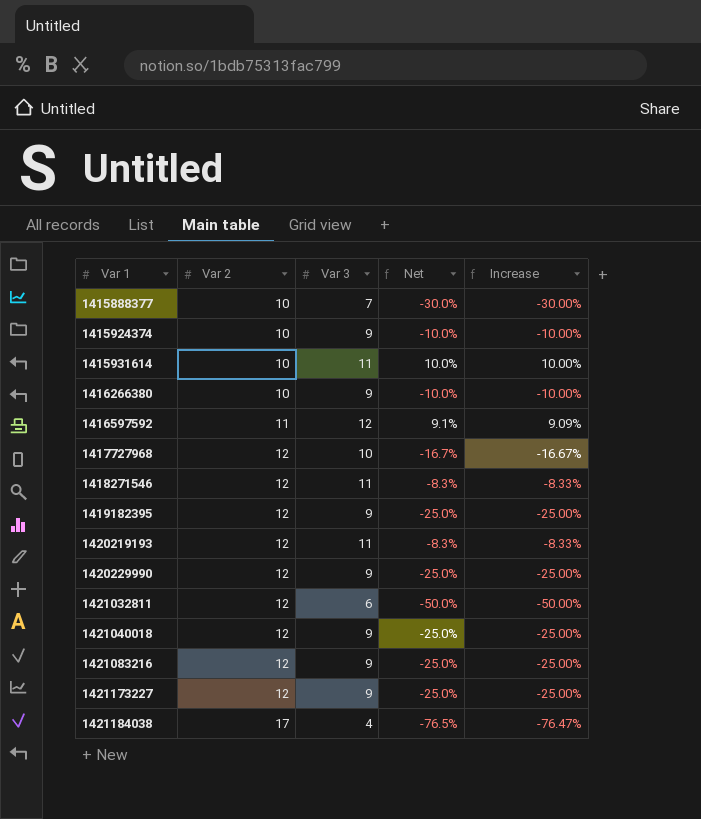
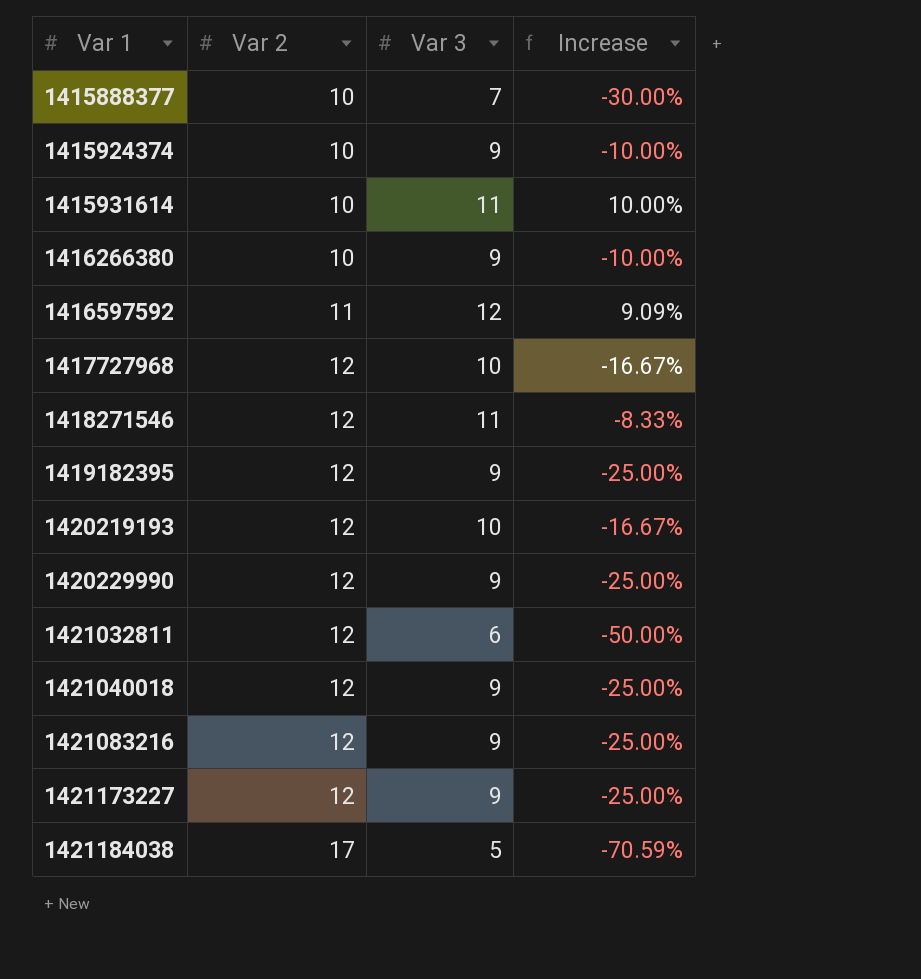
column Net | formula: ([Var 3] - [Var 2]) / [Var 2] -> none
1420219193 | Var 3: 11 -> 10
1420219193 | Increase: -8.33% -> -16.67%
1421184038 | Var 3: 4 -> 5
1421184038 | Increase: -76.47% -> -70.59%

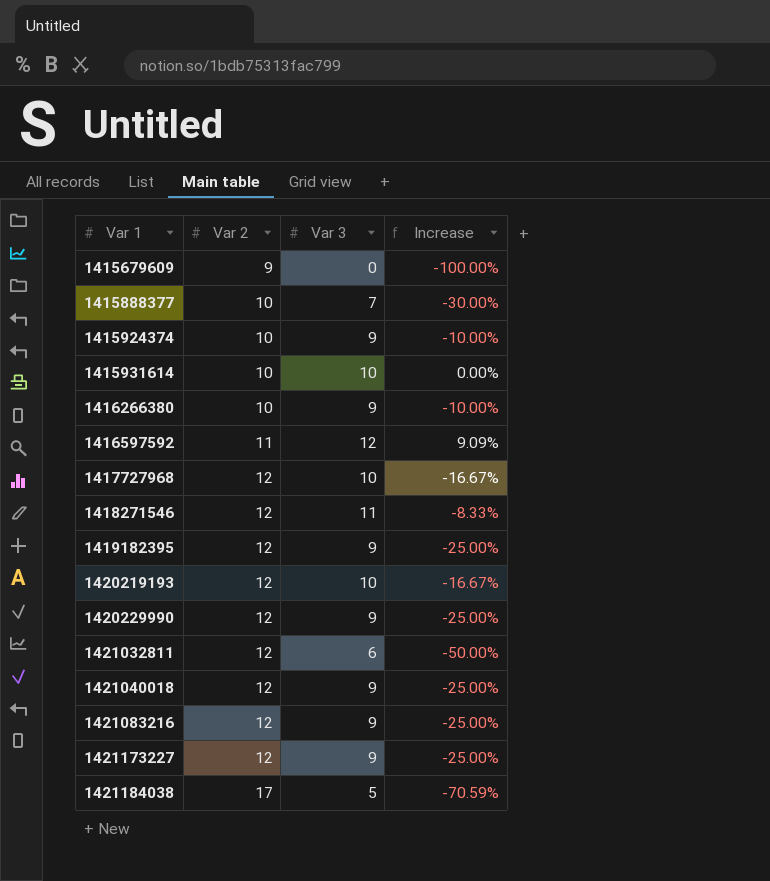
row 1415679609: none -> 9 | 0 | -100.00%
1415931614 | Var 3: 11 -> 10
1415931614 | Increase: 10.00% -> 0.00%

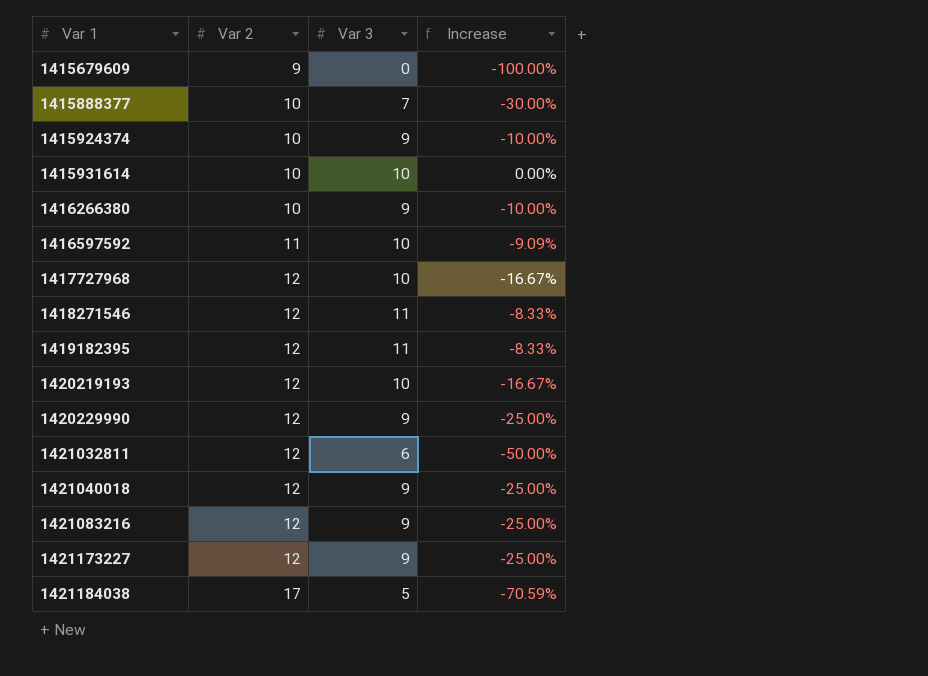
1416597592 | Var 3: 12 -> 10
1416597592 | Increase: 9.09% -> -9.09%
1419182395 | Var 3: 9 -> 11
1419182395 | Increase: -25.00% -> -8.33%

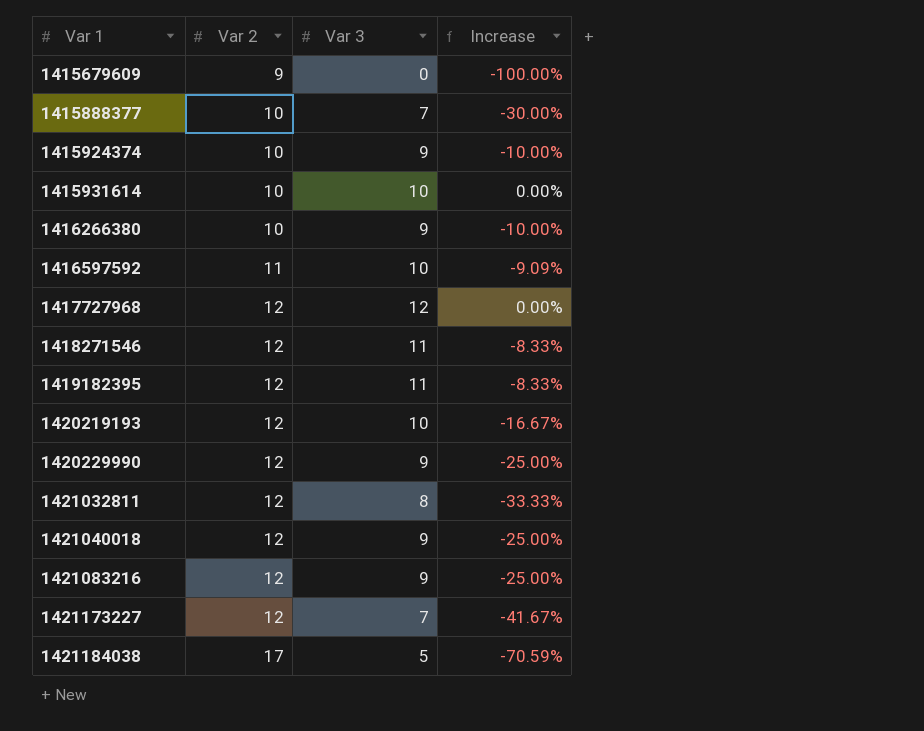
1417727968 | Var 3: 10 -> 12
1417727968 | Increase: -16.67% -> 0.00%
1421032811 | Var 3: 6 -> 8
1421032811 | Increase: -50.00% -> -33.33%
1421173227 | Var 3: 9 -> 7
1421173227 | Increase: -25.00% -> -41.67%

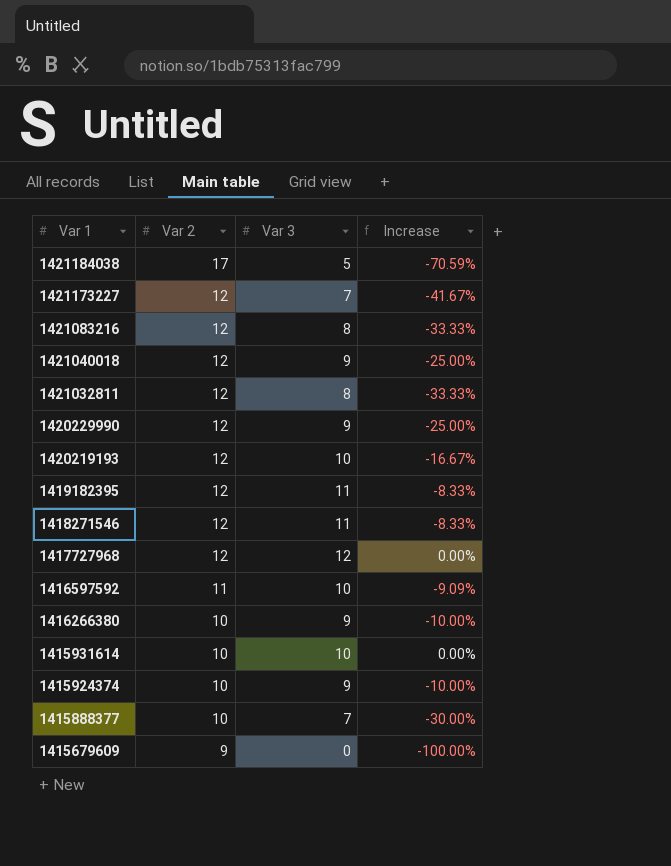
row order: Var 1 ascending -> Var 1 descending
1421083216 | Var 3: 9 -> 8
1421083216 | Increase: -25.00% -> -33.33%

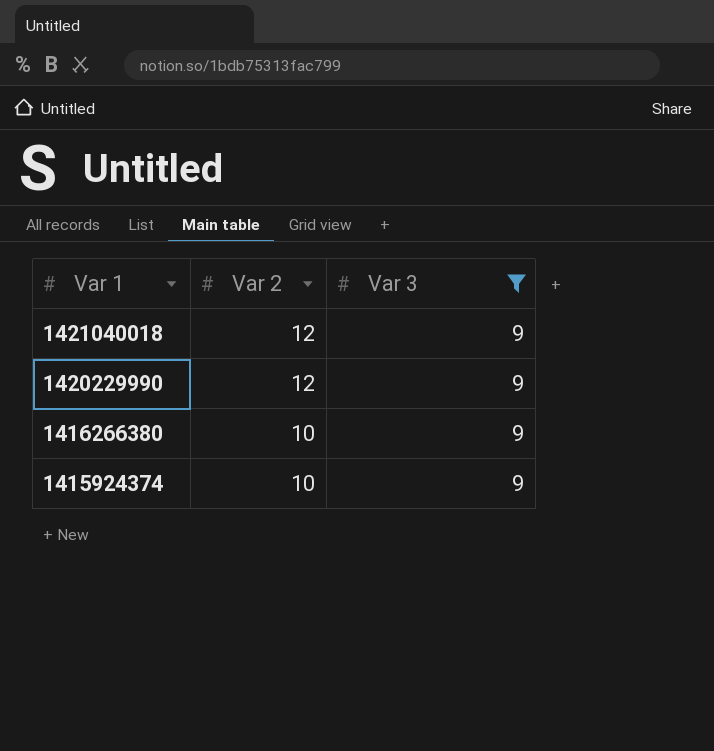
filter: none -> Var 3 = 9
column Increase | formula: ([Var 3] - [Var 2]) / [Var 2] -> none

